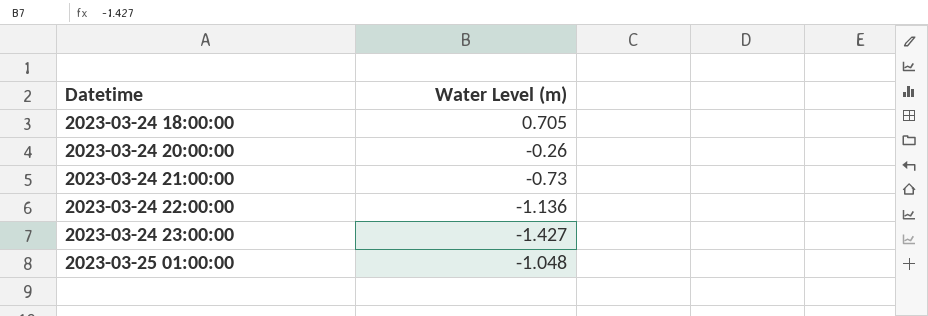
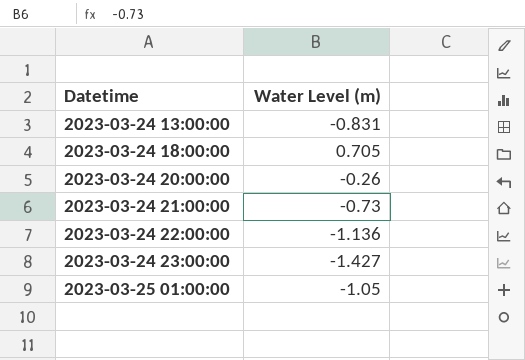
row 2023-03-24 13:00:00: none -> -0.831
2023-03-25 01:00:00 | Water Level (m): -1.048 -> -1.05

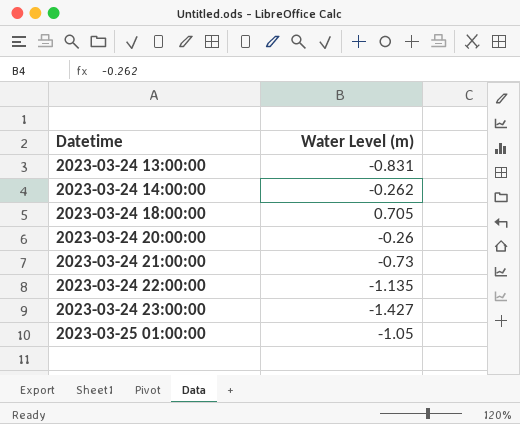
row 2023-03-24 14:00:00: none -> -0.262
2023-03-24 22:00:00 | Water Level (m): -1.136 -> -1.135

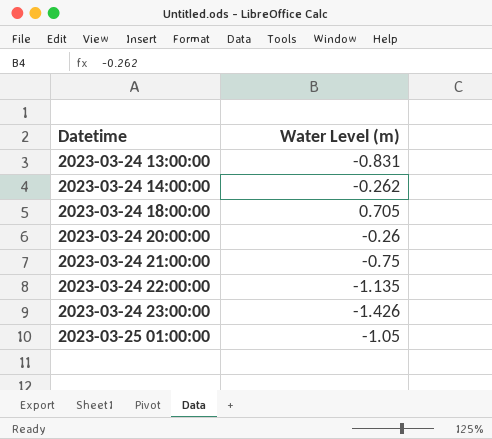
2023-03-24 21:00:00 | Water Level (m): -0.73 -> -0.75
2023-03-24 23:00:00 | Water Level (m): -1.427 -> -1.426

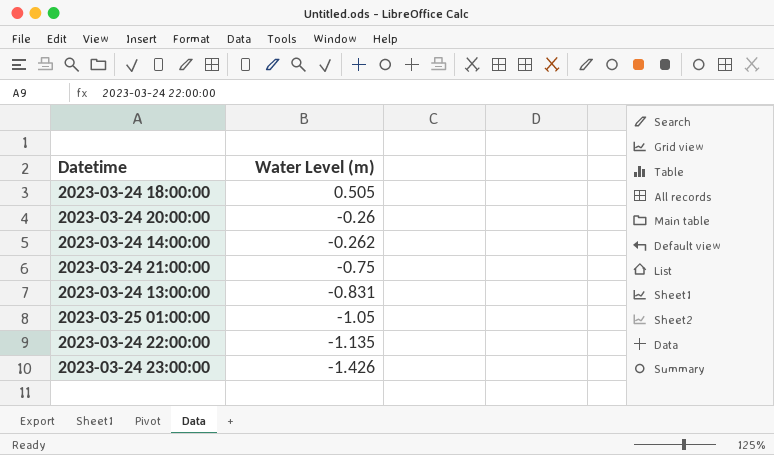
row order: Datetime ascending -> Water Level (m) descending
2023-03-24 18:00:00 | Water Level (m): 0.705 -> 0.505

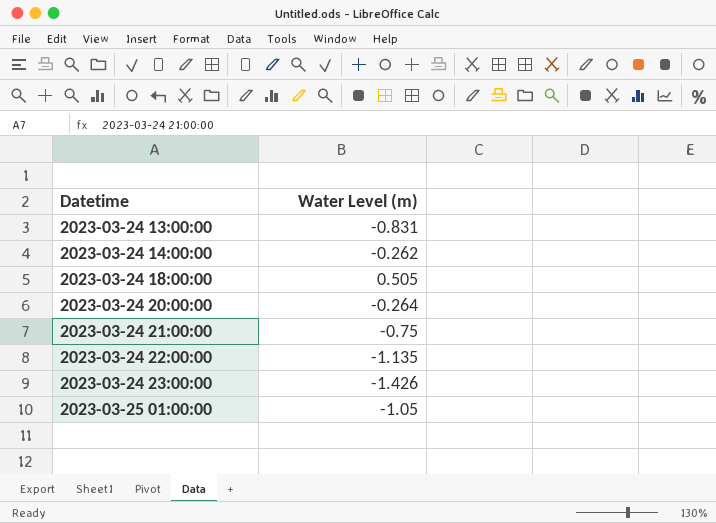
row order: Water Level (m) descending -> Datetime ascending
2023-03-24 20:00:00 | Water Level (m): -0.26 -> -0.264

